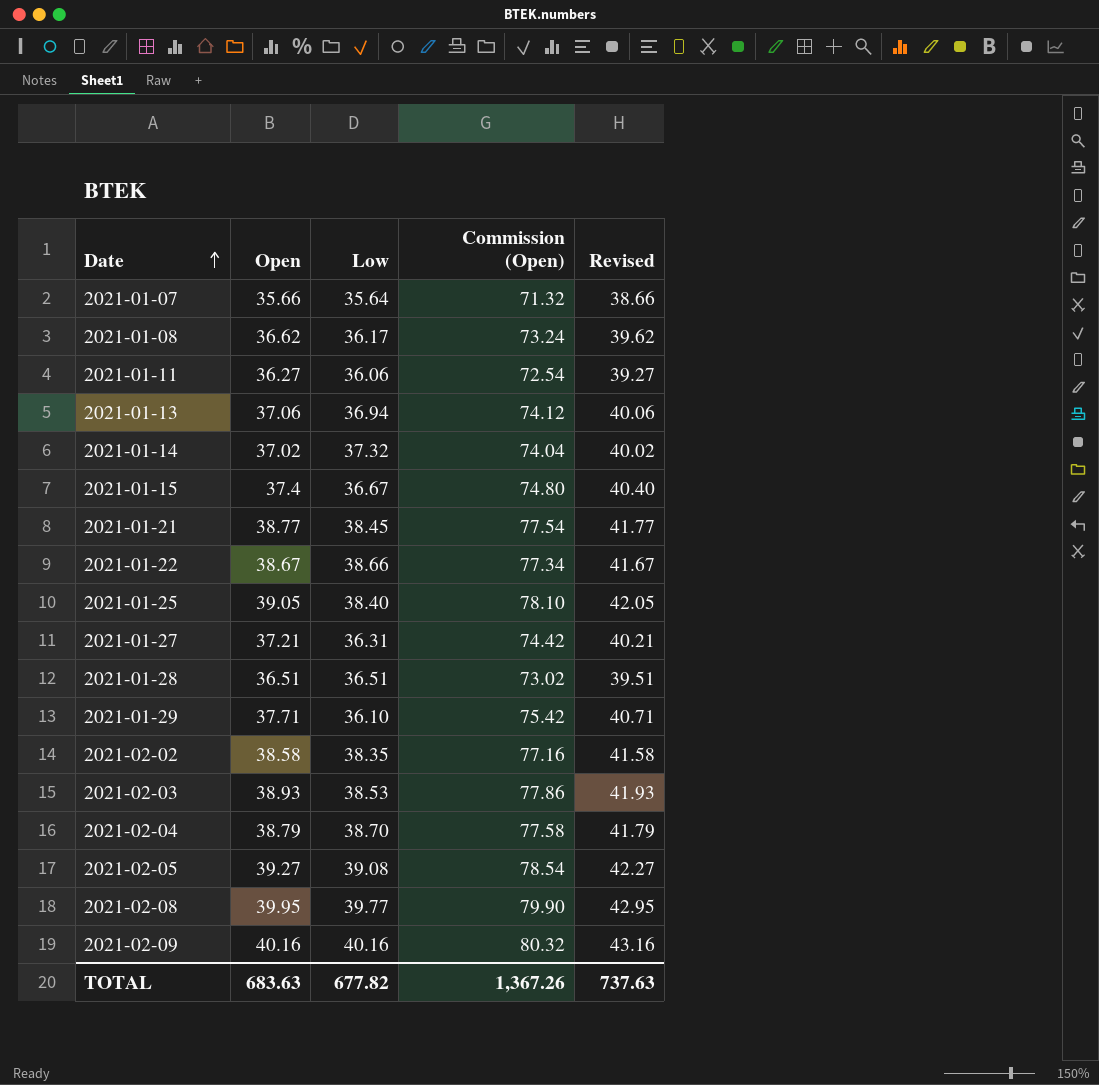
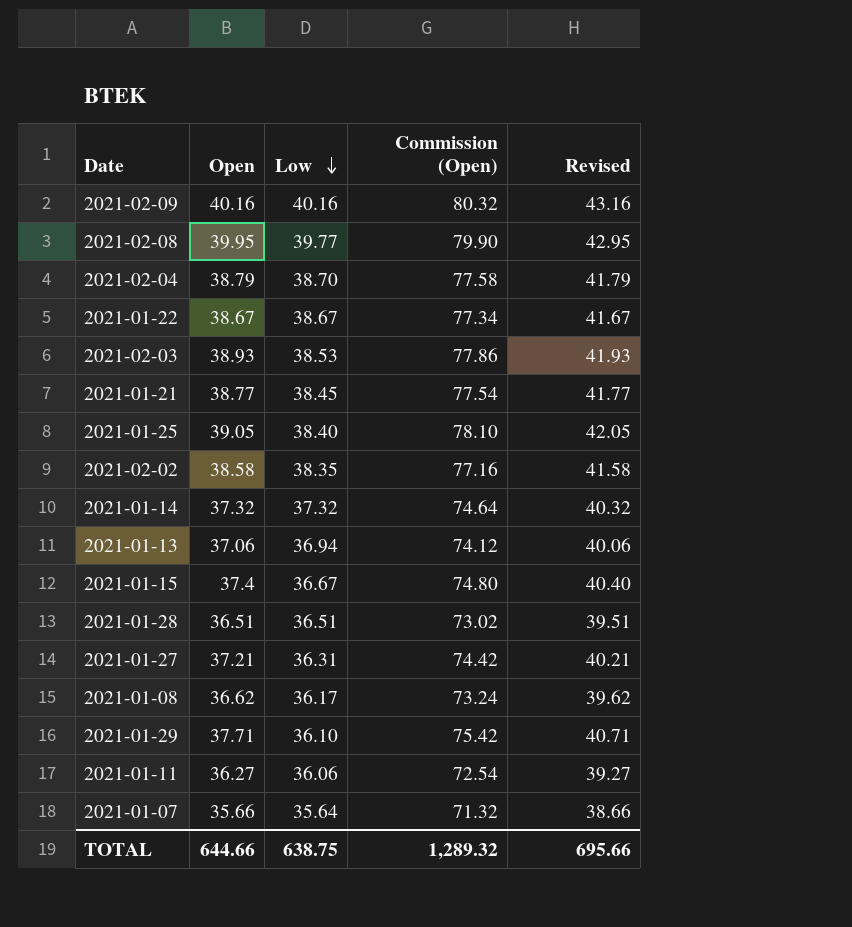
row order: Date ascending -> Low descending
row 2021-02-05: 39.27 | 39.08 | 78.54 | 42.27 -> none
2021-01-22 | Low: 38.66 -> 38.67
2021-01-14 | Open: 37.02 -> 37.32
2021-01-14 | Commission (Open): 74.04 -> 74.64
2021-01-14 | Revised: 40.02 -> 40.32
TOTAL | Open: 683.63 -> 644.66
TOTAL | Low: 677.82 -> 638.75
TOTAL | Commission (Open): 1,367.26 -> 1,289.32
TOTAL | Revised: 737.63 -> 695.66

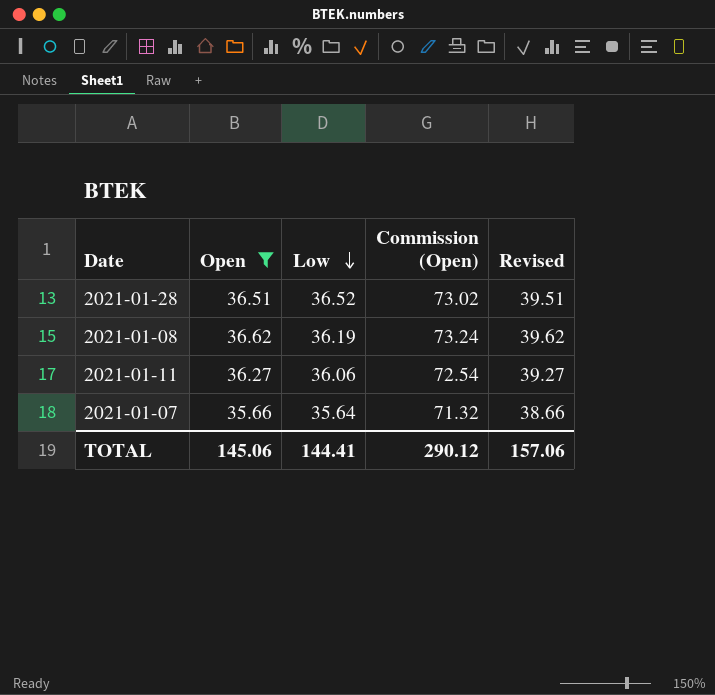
filter: none -> Open <= 36.62
2021-01-28 | Low: 36.51 -> 36.52
2021-01-08 | Low: 36.17 -> 36.19
TOTAL | Open: 644.66 -> 145.06
TOTAL | Low: 638.75 -> 144.41
TOTAL | Commission (Open): 1,289.32 -> 290.12
TOTAL | Revised: 695.66 -> 157.06

